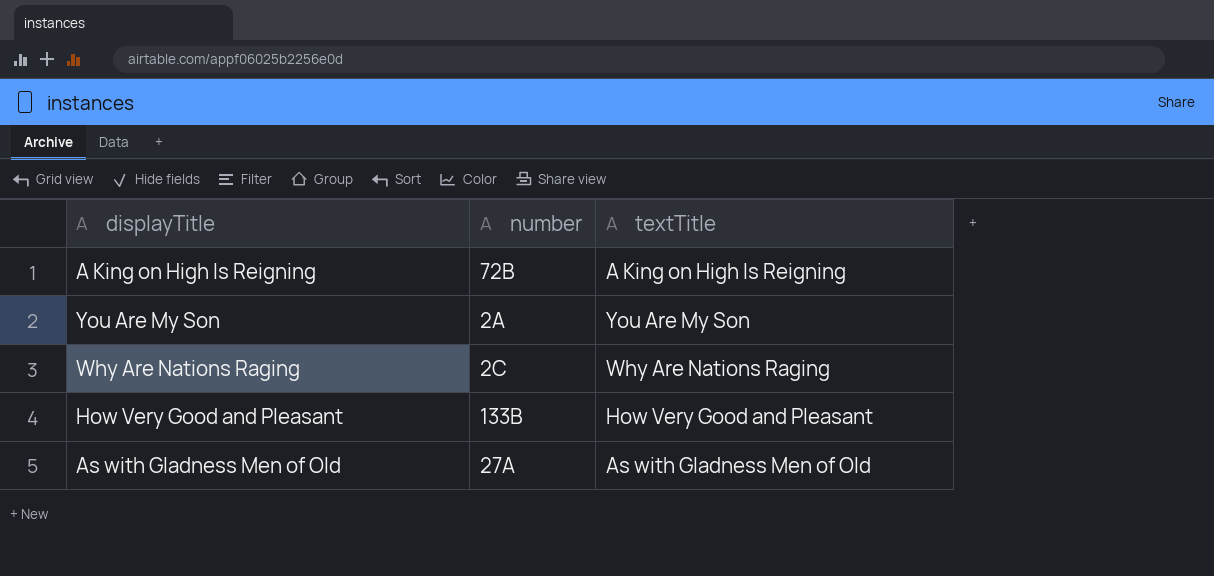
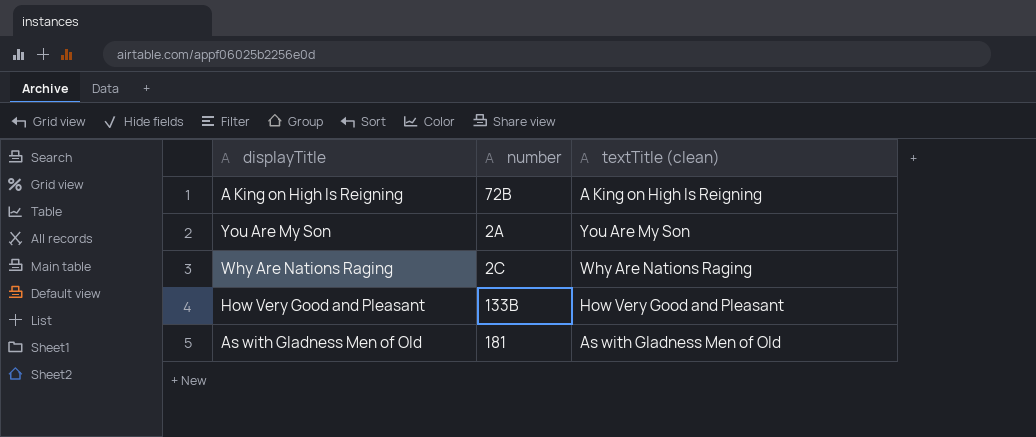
column name: textTitle -> textTitle (clean)
As with Gladness Men of Old | number: 27A -> 181

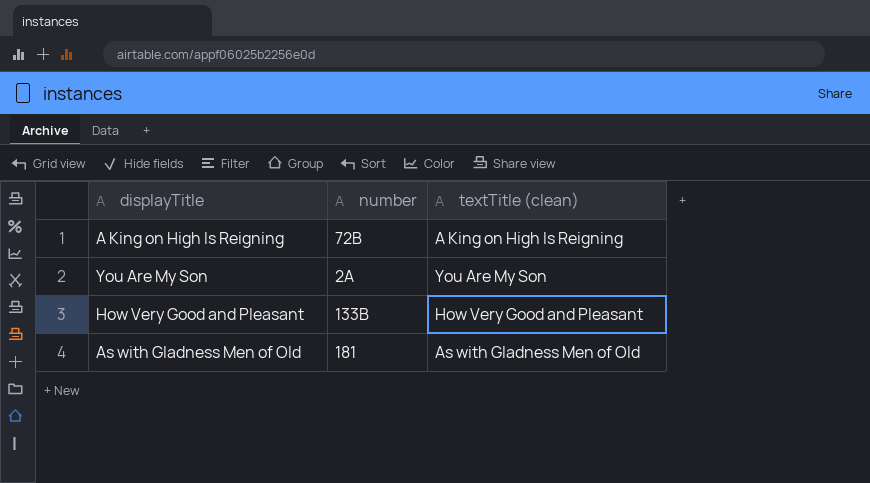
row Why Are Nations Raging: 2C | Why Are Nations Raging -> none

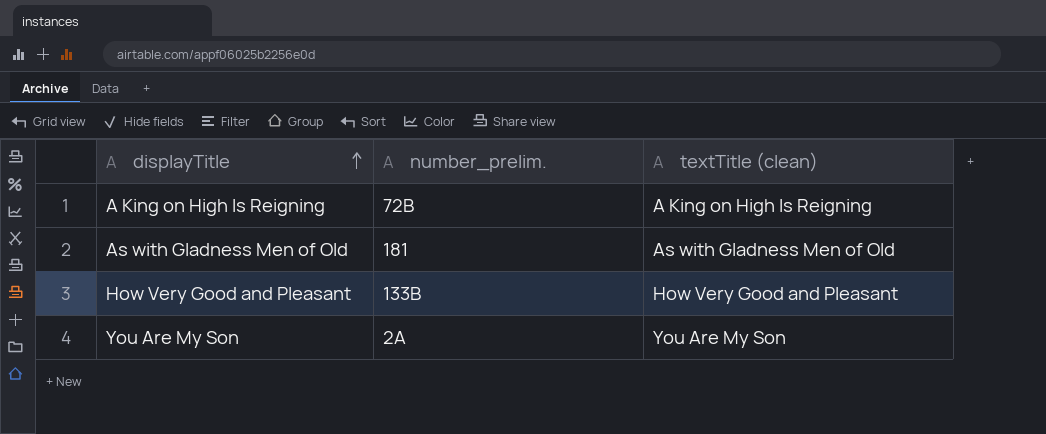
row order: none -> displayTitle ascending
column name: number -> number_prelim.

